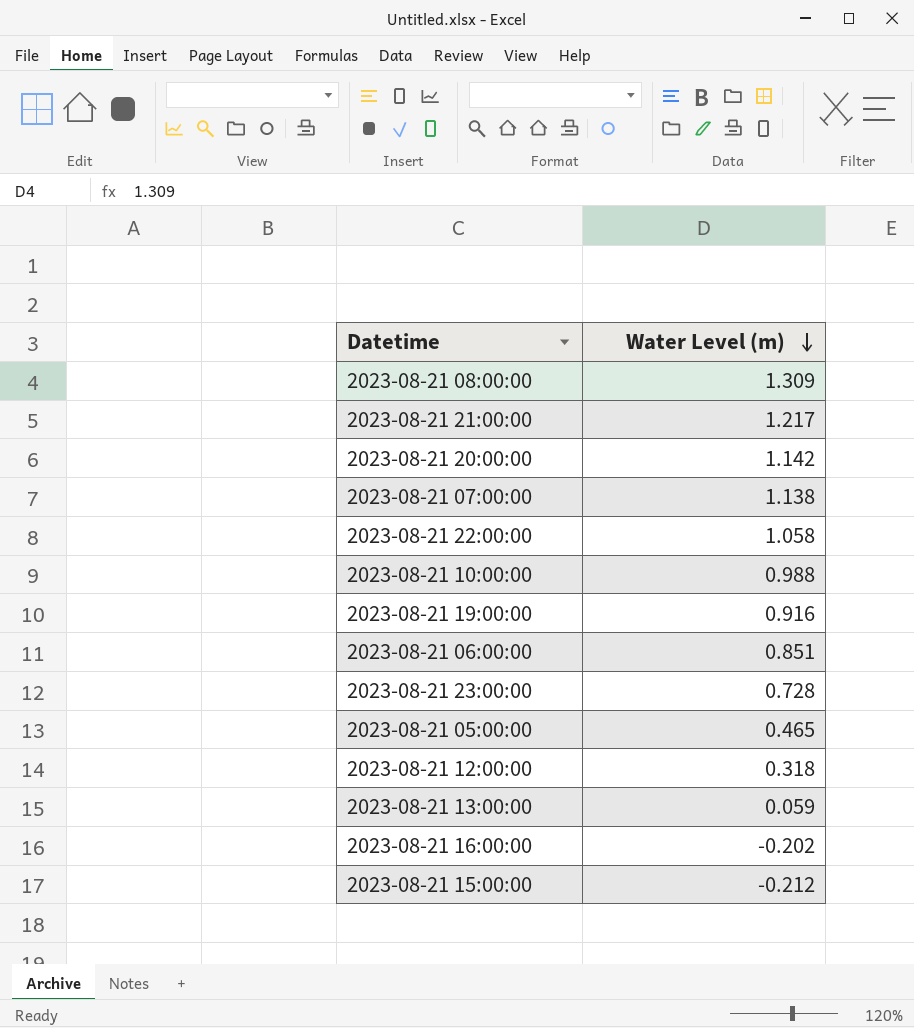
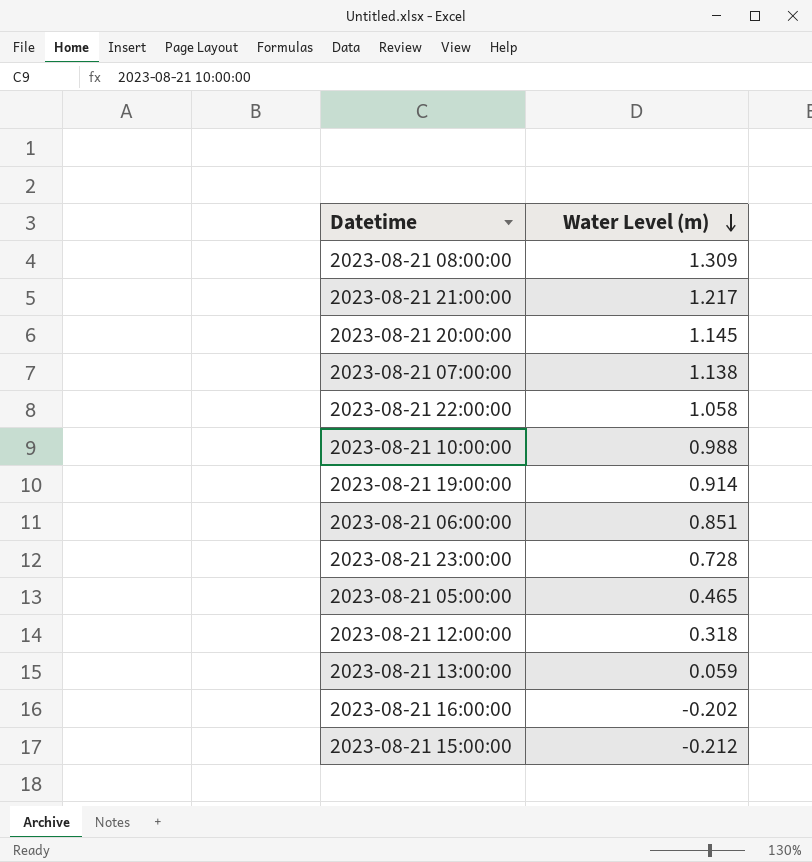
2023-08-21 20:00:00 | Water Level (m): 1.142 -> 1.145
2023-08-21 19:00:00 | Water Level (m): 0.916 -> 0.914

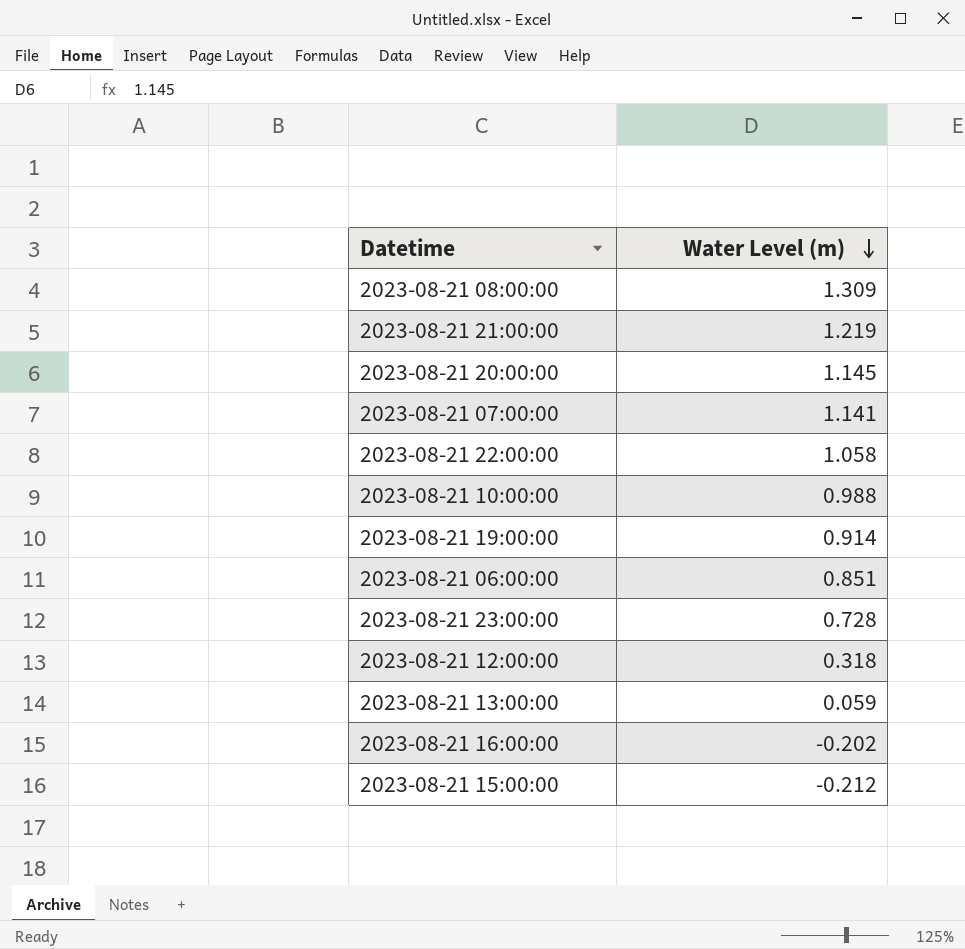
row 2023-08-21 05:00:00: 0.465 -> none
2023-08-21 21:00:00 | Water Level (m): 1.217 -> 1.219
2023-08-21 07:00:00 | Water Level (m): 1.138 -> 1.141

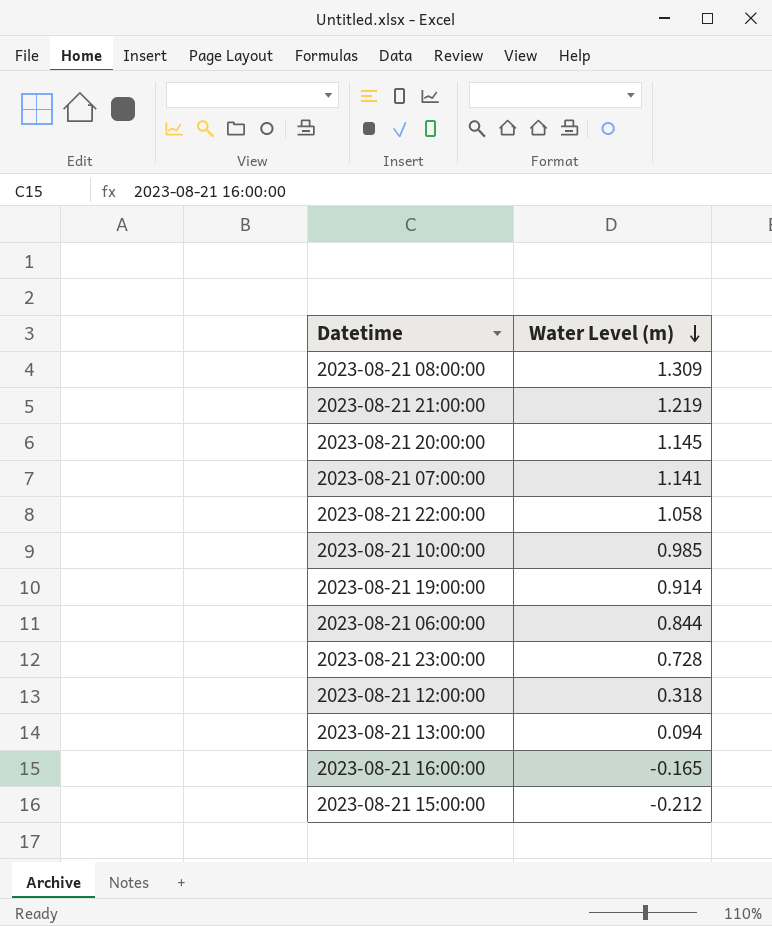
2023-08-21 10:00:00 | Water Level (m): 0.988 -> 0.985
2023-08-21 06:00:00 | Water Level (m): 0.851 -> 0.844
2023-08-21 13:00:00 | Water Level (m): 0.059 -> 0.094
2023-08-21 16:00:00 | Water Level (m): -0.202 -> -0.165

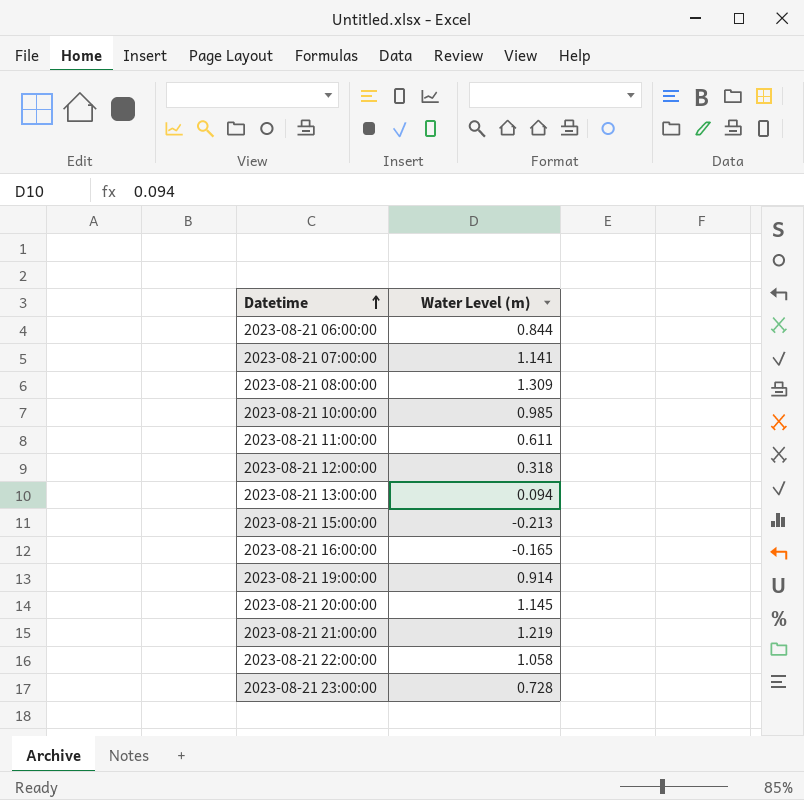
row order: Water Level (m) descending -> Datetime ascending
row 2023-08-21 11:00:00: none -> 0.611
2023-08-21 15:00:00 | Water Level (m): -0.212 -> -0.213

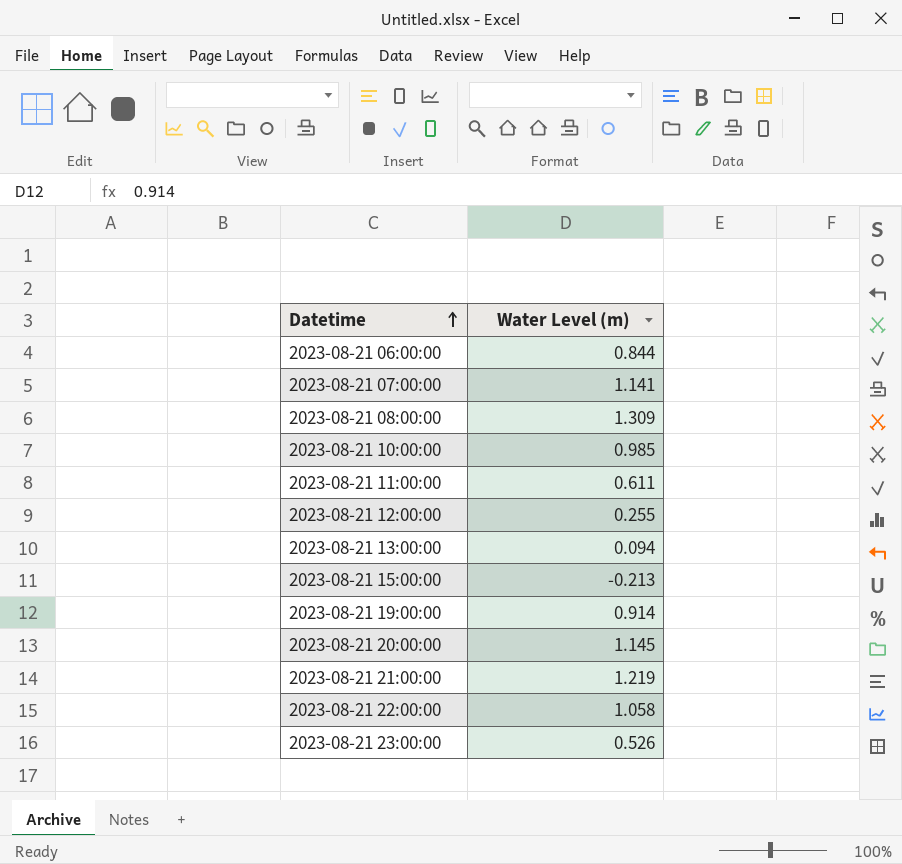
row 2023-08-21 16:00:00: -0.165 -> none
2023-08-21 12:00:00 | Water Level (m): 0.318 -> 0.255
2023-08-21 23:00:00 | Water Level (m): 0.728 -> 0.526

